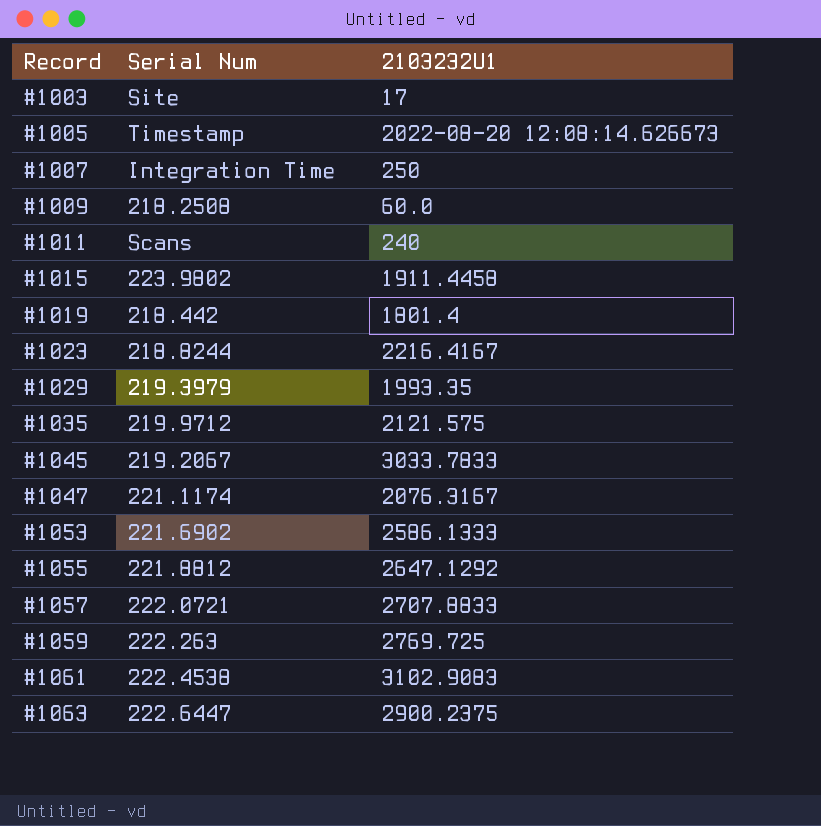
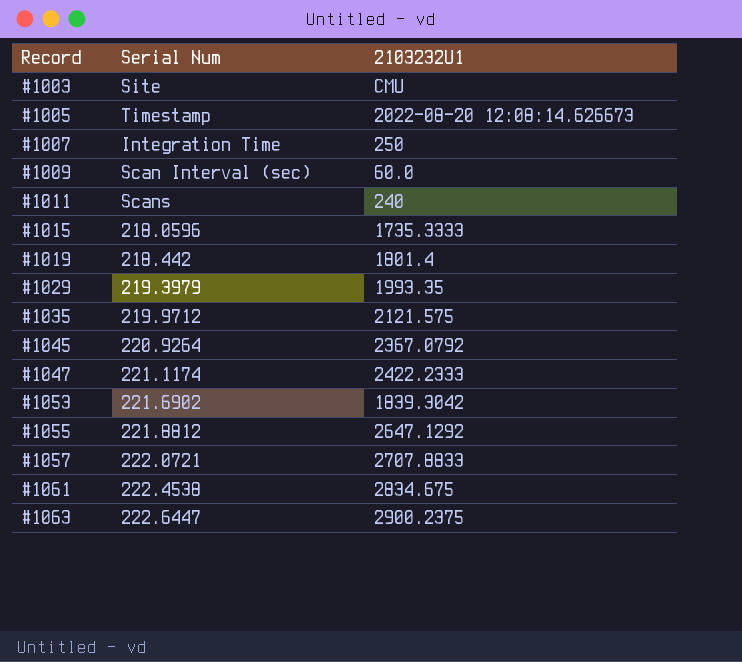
row #1023: 218.8244 | 2216.4167 -> none
row #1059: 222.263 | 2769.725 -> none
#1003 | 2103232U1: 17 -> CMU
#1009 | Serial Num: 218.2508 -> Scan Interval (sec)
#1015 | Serial Num: 223.9802 -> 218.0596
#1015 | 2103232U1: 1911.4458 -> 1735.3333
#1045 | Serial Num: 219.2067 -> 220.9264
#1045 | 2103232U1: 3033.7833 -> 2367.0792
#1047 | 2103232U1: 2076.3167 -> 2422.2333
#1053 | 2103232U1: 2586.1333 -> 1839.3042
#1061 | 2103232U1: 3102.9083 -> 2834.675

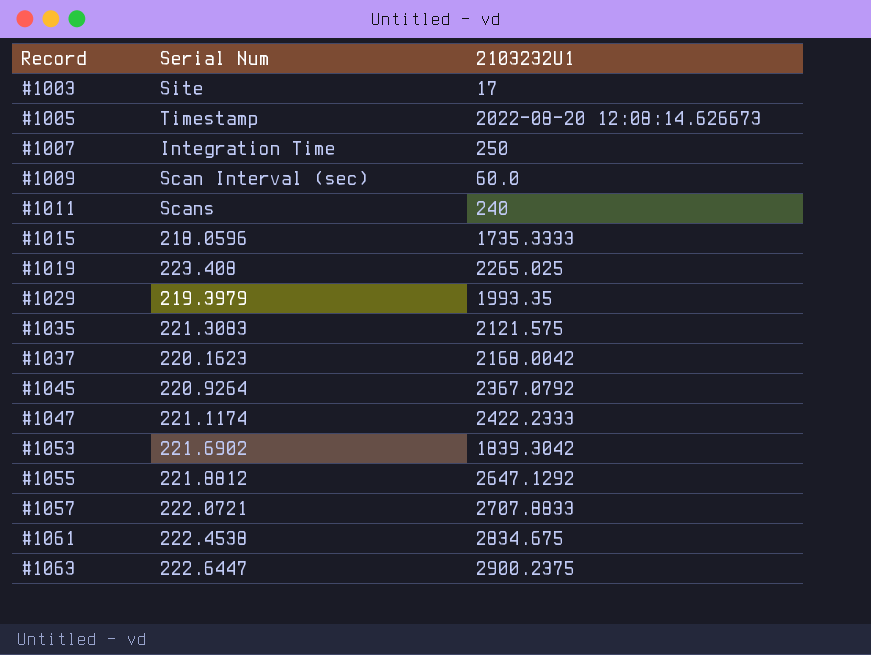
#1003 | 2103232U1: CMU -> 17
#1019 | Serial Num: 218.442 -> 223.408
#1019 | 2103232U1: 1801.4 -> 2265.025
#1035 | Serial Num: 219.9712 -> 221.3083
row #1037: none -> 220.1623 | 2168.0042

